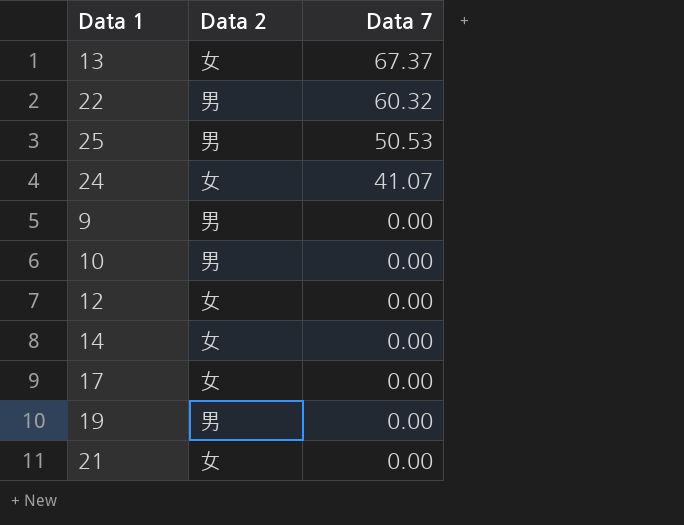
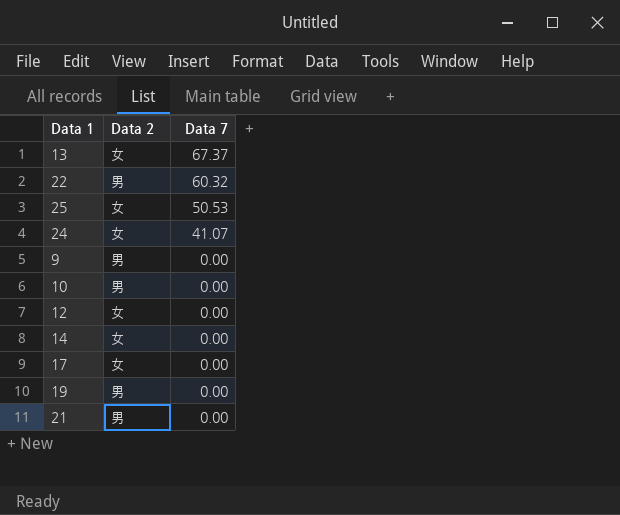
25 | Data 2: 男 -> 女
21 | Data 2: 女 -> 男

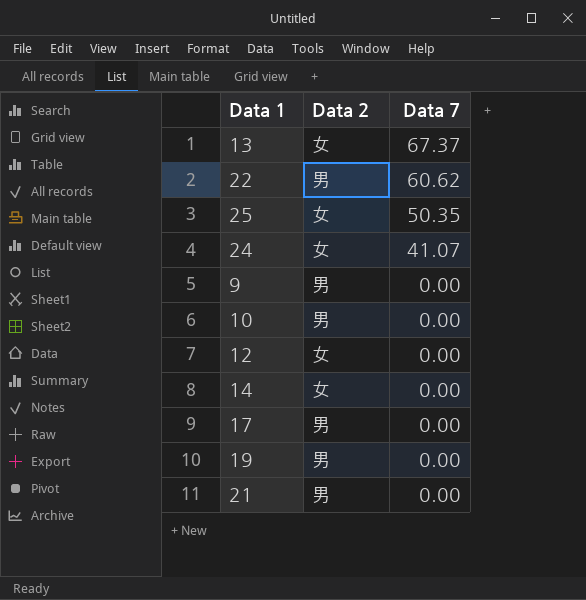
22 | Data 7: 60.32 -> 60.62
25 | Data 7: 50.53 -> 50.35
17 | Data 2: 女 -> 男

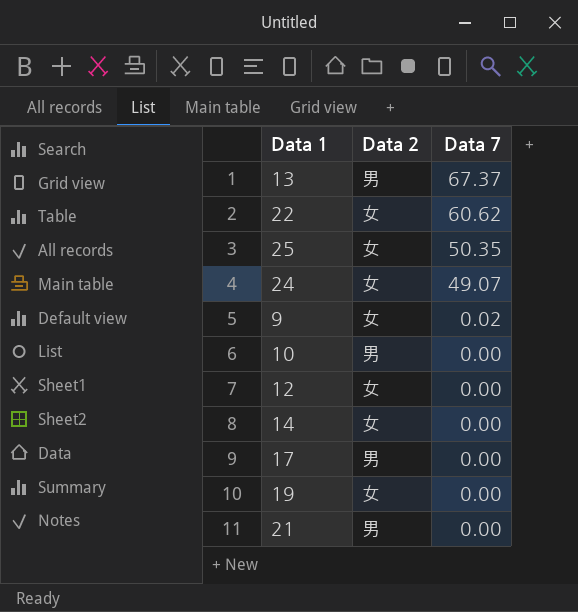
13 | Data 2: 女 -> 男
22 | Data 2: 男 -> 女
24 | Data 7: 41.07 -> 49.07
9 | Data 2: 男 -> 女
9 | Data 7: 0.00 -> 0.02
19 | Data 2: 男 -> 女

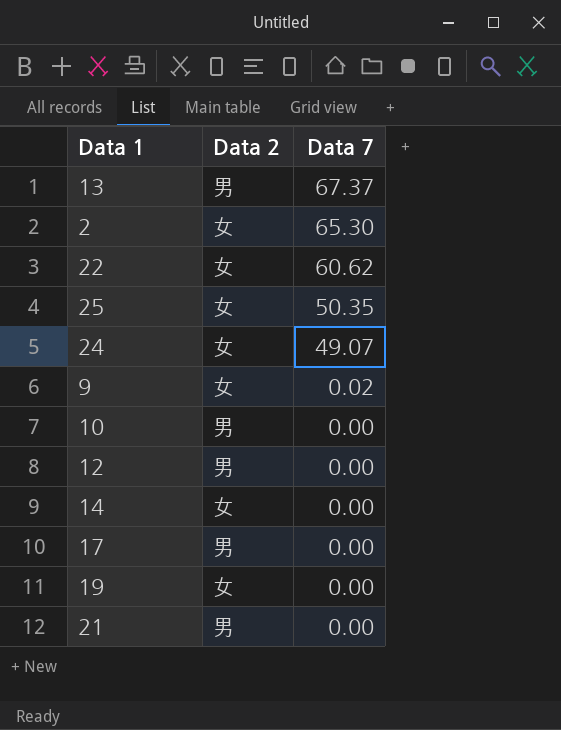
row 2: none -> 女 | 65.30
12 | Data 2: 女 -> 男

